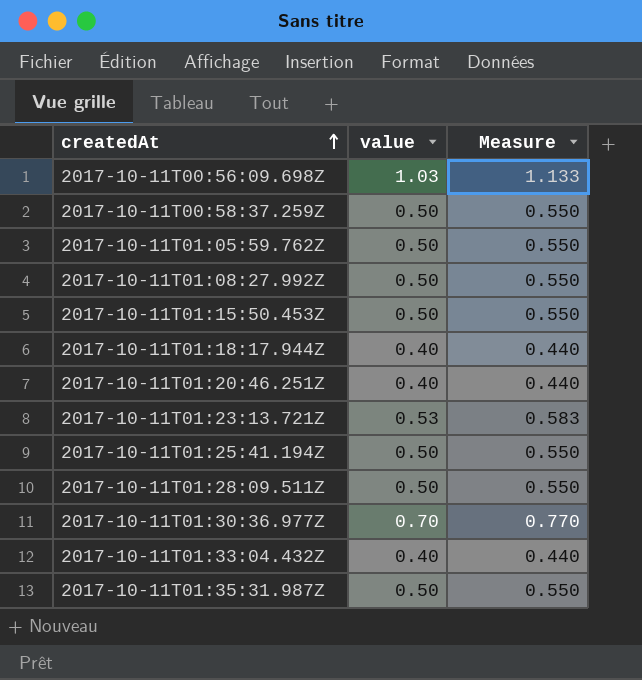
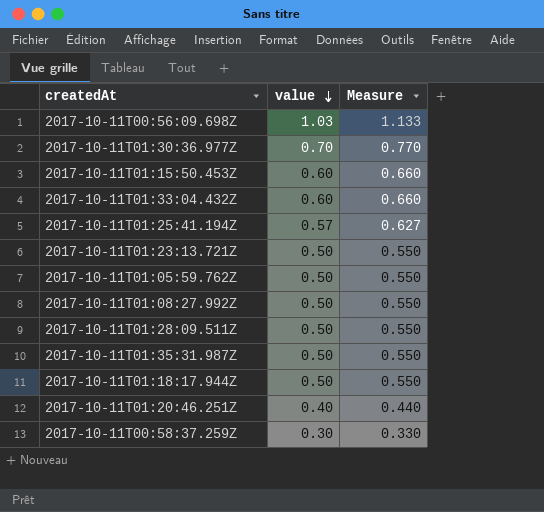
row order: createdAt ascending -> value descending
2017-10-11T01:15:50.453Z | value: 0.50 -> 0.60
2017-10-11T01:15:50.453Z | Measure: 0.550 -> 0.660
2017-10-11T01:33:04.432Z | value: 0.40 -> 0.60
2017-10-11T01:33:04.432Z | Measure: 0.440 -> 0.660
2017-10-11T01:25:41.194Z | value: 0.50 -> 0.57
2017-10-11T01:25:41.194Z | Measure: 0.550 -> 0.627
2017-10-11T01:23:13.721Z | value: 0.53 -> 0.50
2017-10-11T01:23:13.721Z | Measure: 0.583 -> 0.550
2017-10-11T01:18:17.944Z | value: 0.40 -> 0.50
2017-10-11T01:18:17.944Z | Measure: 0.440 -> 0.550
2017-10-11T00:58:37.259Z | value: 0.50 -> 0.30
2017-10-11T00:58:37.259Z | Measure: 0.550 -> 0.330

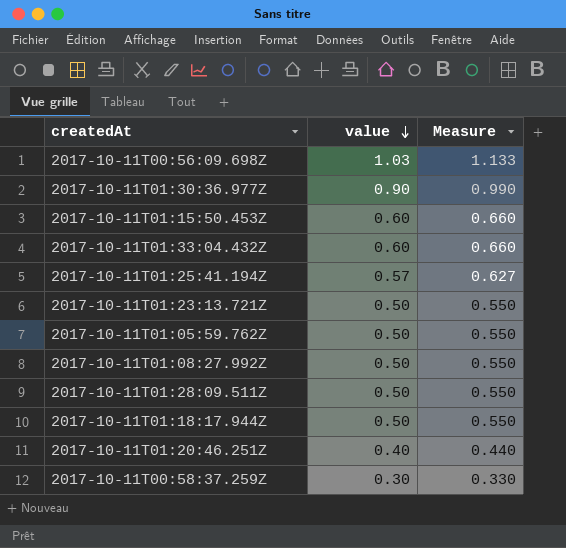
row 2017-10-11T01:35:31.987Z: 0.50 | 0.550 -> none
2017-10-11T01:30:36.977Z | value: 0.70 -> 0.90
2017-10-11T01:30:36.977Z | Measure: 0.770 -> 0.990

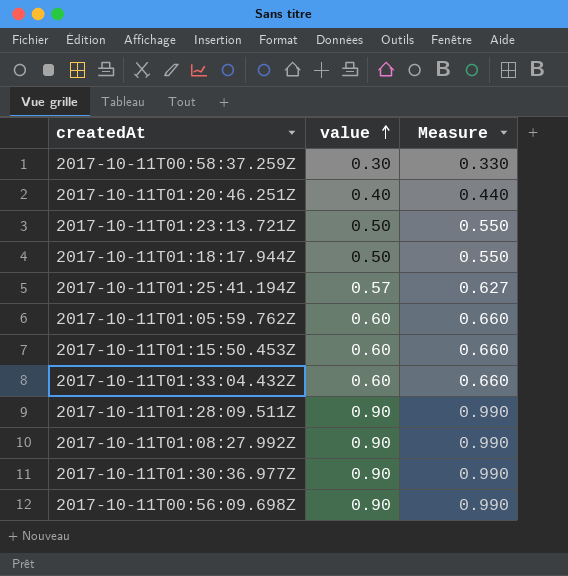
row order: value descending -> value ascending
2017-10-11T01:05:59.762Z | value: 0.50 -> 0.60
2017-10-11T01:05:59.762Z | Measure: 0.550 -> 0.660
2017-10-11T01:28:09.511Z | value: 0.50 -> 0.90
2017-10-11T01:28:09.511Z | Measure: 0.550 -> 0.990
2017-10-11T01:08:27.992Z | value: 0.50 -> 0.90
2017-10-11T01:08:27.992Z | Measure: 0.550 -> 0.990
2017-10-11T00:56:09.698Z | value: 1.03 -> 0.90
2017-10-11T00:56:09.698Z | Measure: 1.133 -> 0.990

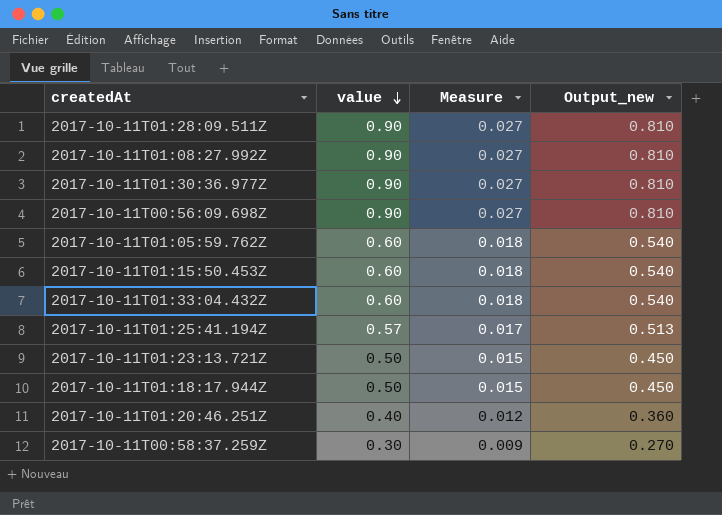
row order: value ascending -> value descending
column Measure | formula: [value] * 1.1 -> [value] * 0.03
column Output_new | formula: none -> [value] * 0.9

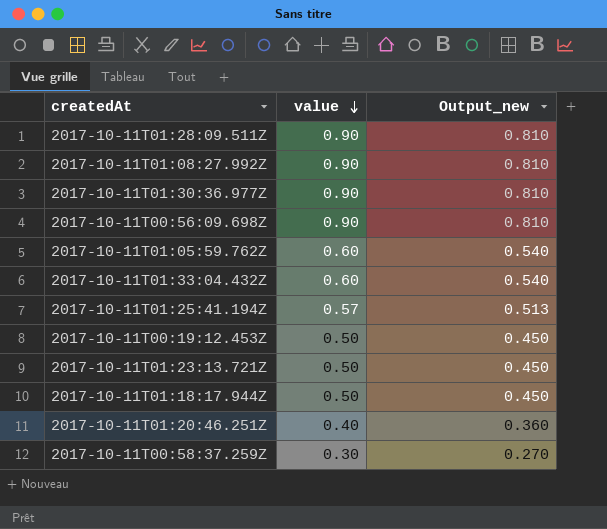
column Measure | formula: [value] * 0.03 -> none
row 2017-10-11T01:15:50.453Z: 0.60 | 0.018 | 0.540 -> none
row 2017-10-11T00:19:12.453Z: none -> 0.50 | 0.450

